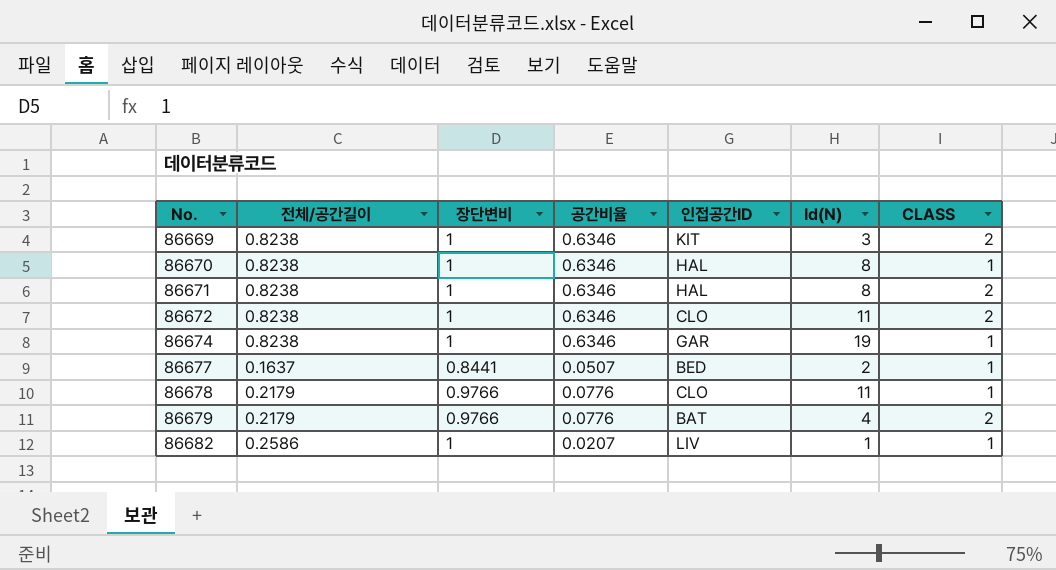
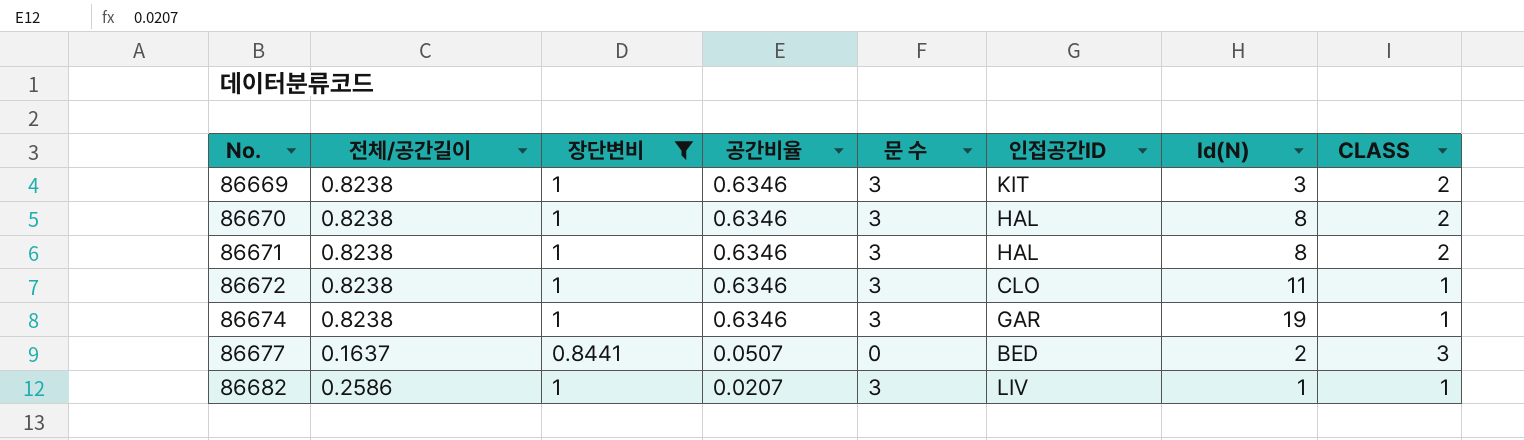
filter: none -> 장단변비 != 0.9766
column 문 수 | position: none -> 5
86670 | CLASS: 1 -> 2
86672 | CLASS: 2 -> 1
86677 | CLASS: 1 -> 3

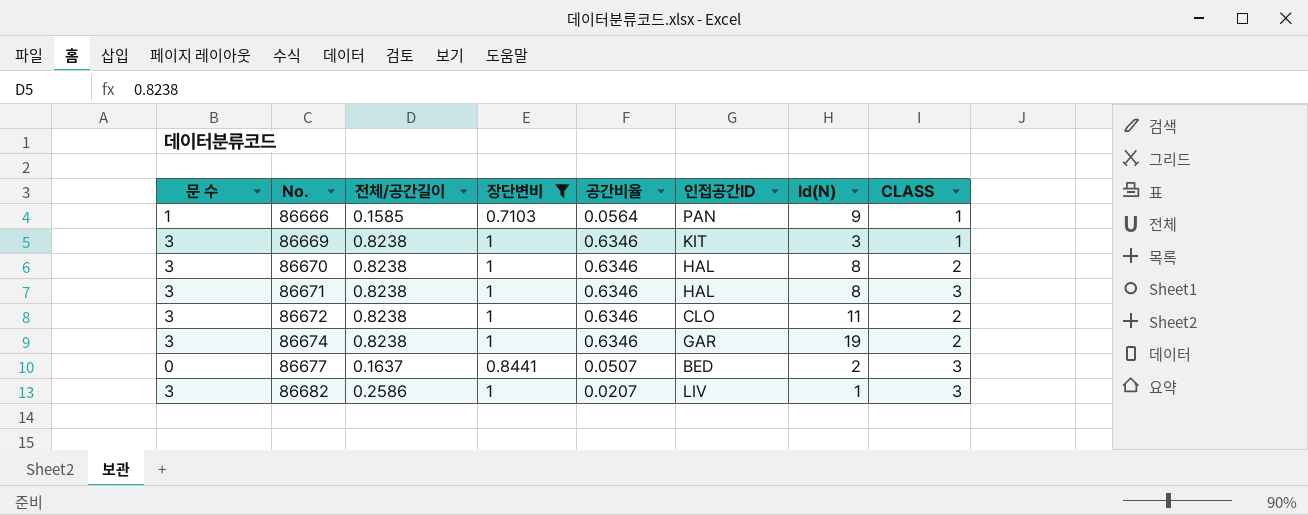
column 문 수 | position: 5 -> 1
row 86666: none -> 1 | 0.1585 | 0.7103 | 0.0564 | PAN | 9 | 1
86669 | CLASS: 2 -> 1
86671 | CLASS: 2 -> 3
86672 | CLASS: 1 -> 2
86674 | CLASS: 1 -> 2
86682 | CLASS: 1 -> 3

